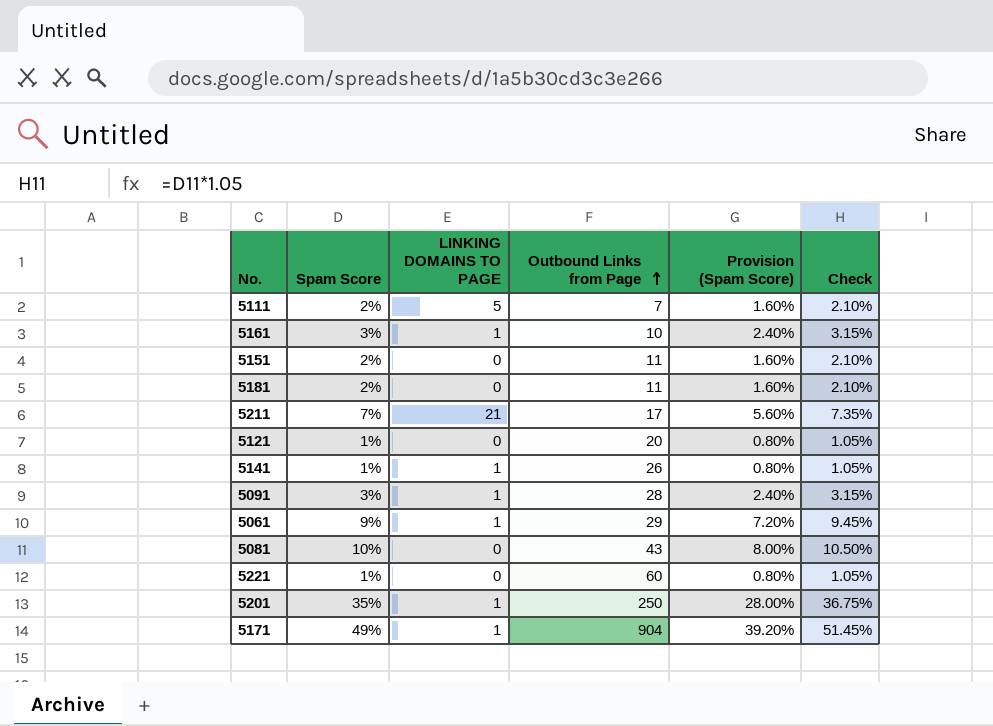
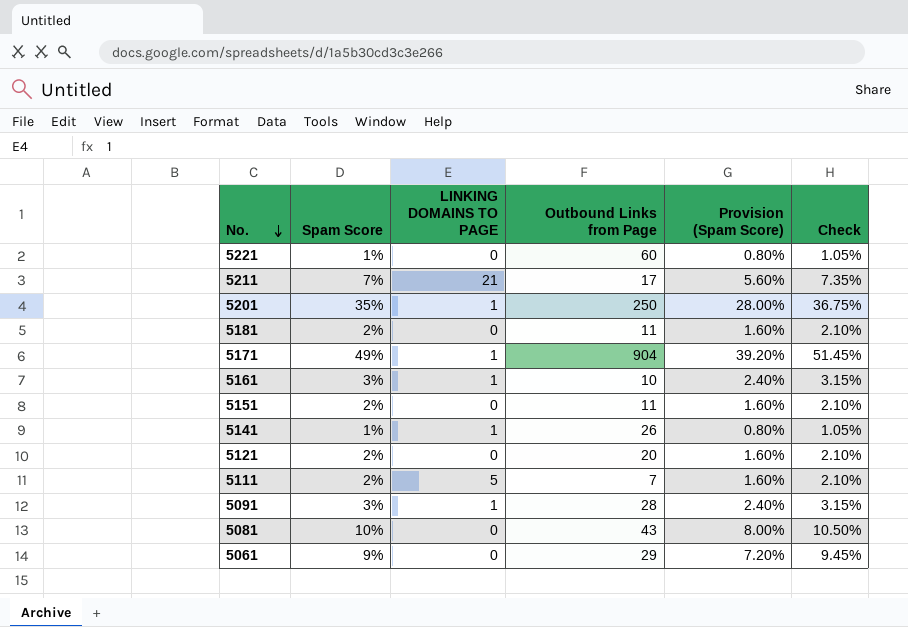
row order: Outbound Links from Page ascending -> No. descending
5121 | Spam Score: 1% -> 2%
5121 | Provision (Spam Score): 0.80% -> 1.60%
5121 | Check: 1.05% -> 2.10%
5061 | LINKING DOMAINS TO PAGE: 1 -> 0

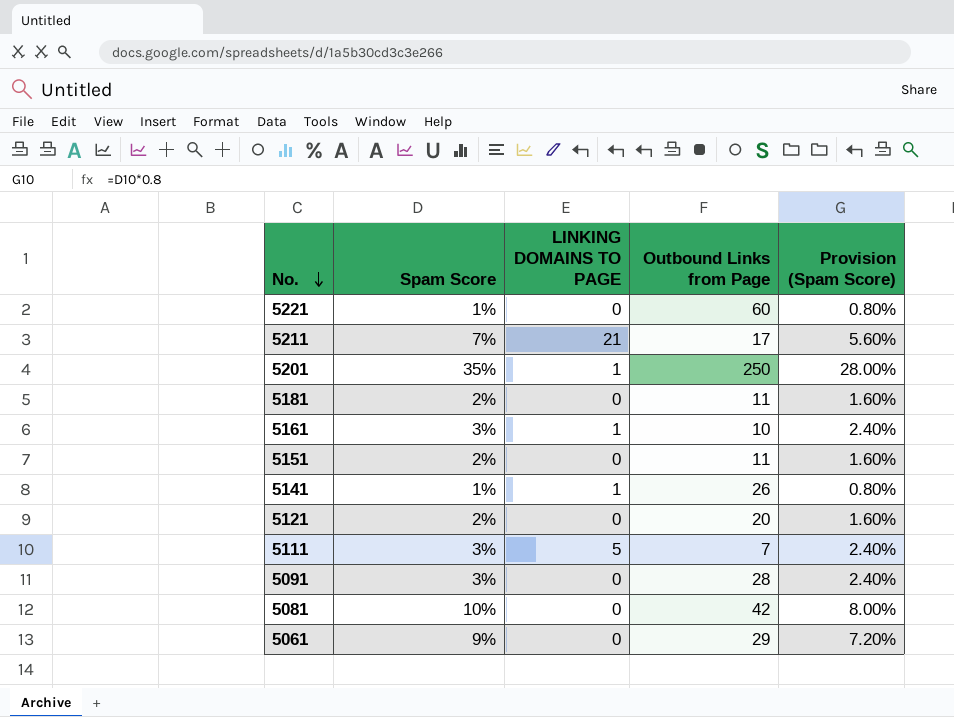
column Check | formula: [Spam Score] * 1.05 -> none
row 5171: 49% | 1 | 904 | 39.20% | 51.45% -> none
5111 | Spam Score: 2% -> 3%
5111 | Provision (Spam Score): 1.60% -> 2.40%
5091 | LINKING DOMAINS TO PAGE: 1 -> 0
5081 | Outbound Links from Page: 43 -> 42

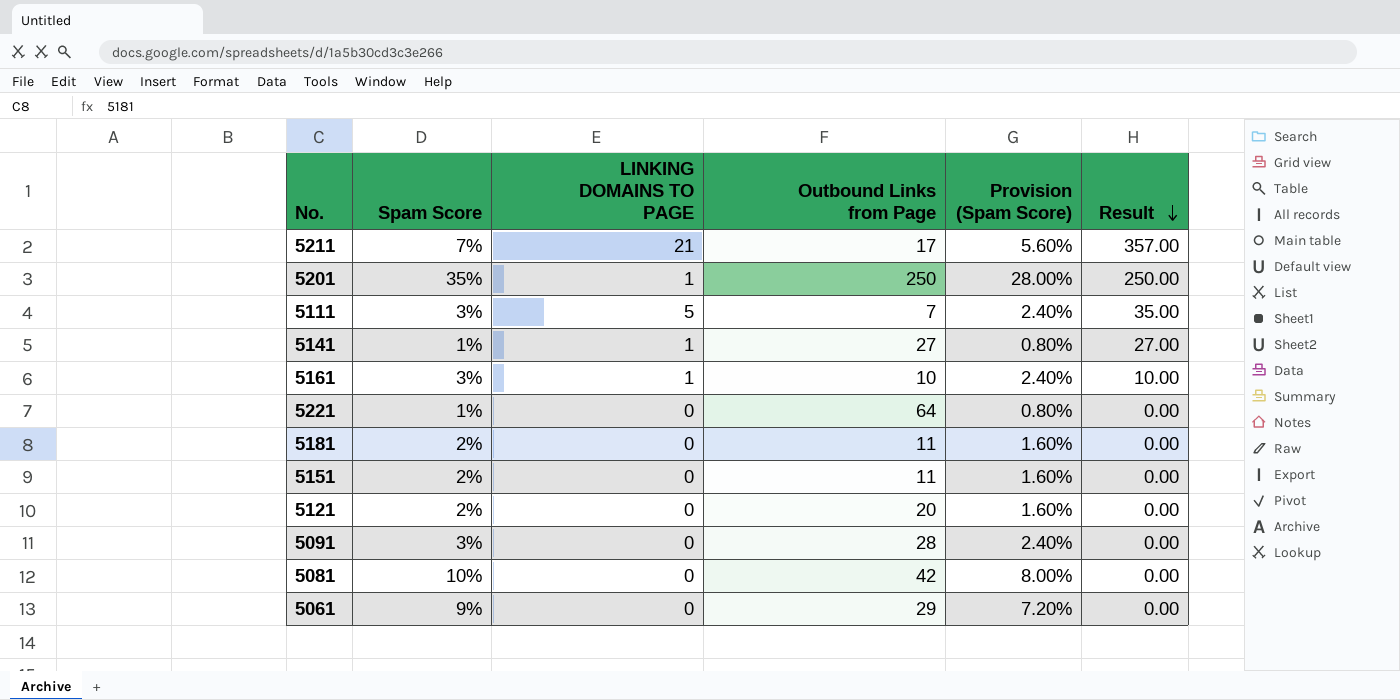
row order: No. descending -> Result descending
column Result | formula: none -> [LINKING DOMAINS TO PAGE] * [Outbound Links from Page]
5141 | Outbound Links from Page: 26 -> 27
5221 | Outbound Links from Page: 60 -> 64

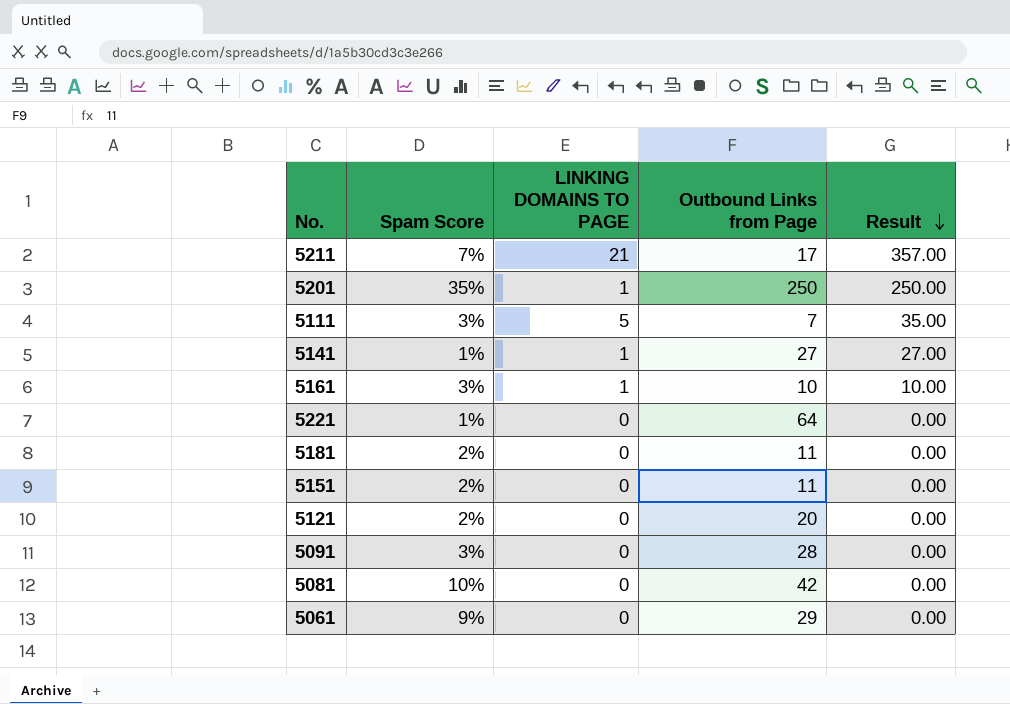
column Provision (Spam Score) | formula: [Spam Score] * 0.8 -> none

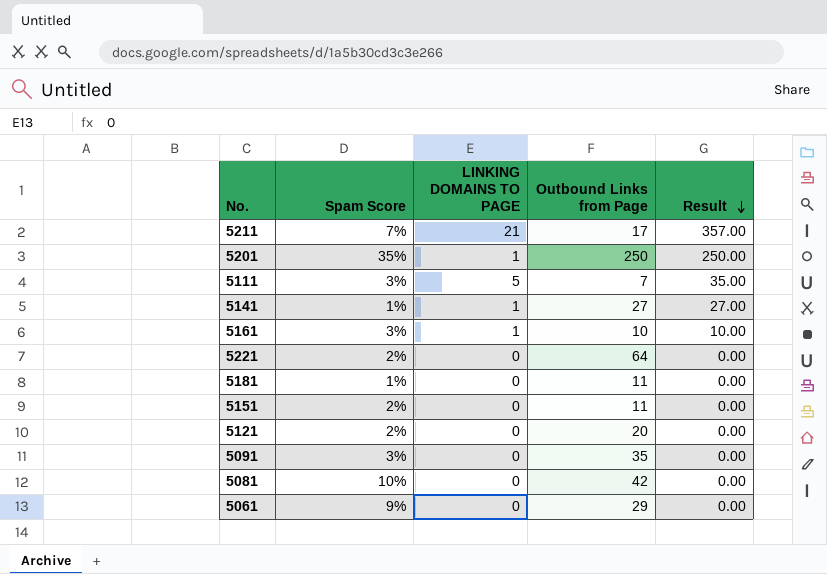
5221 | Spam Score: 1% -> 2%
5181 | Spam Score: 2% -> 1%
5091 | Outbound Links from Page: 28 -> 35

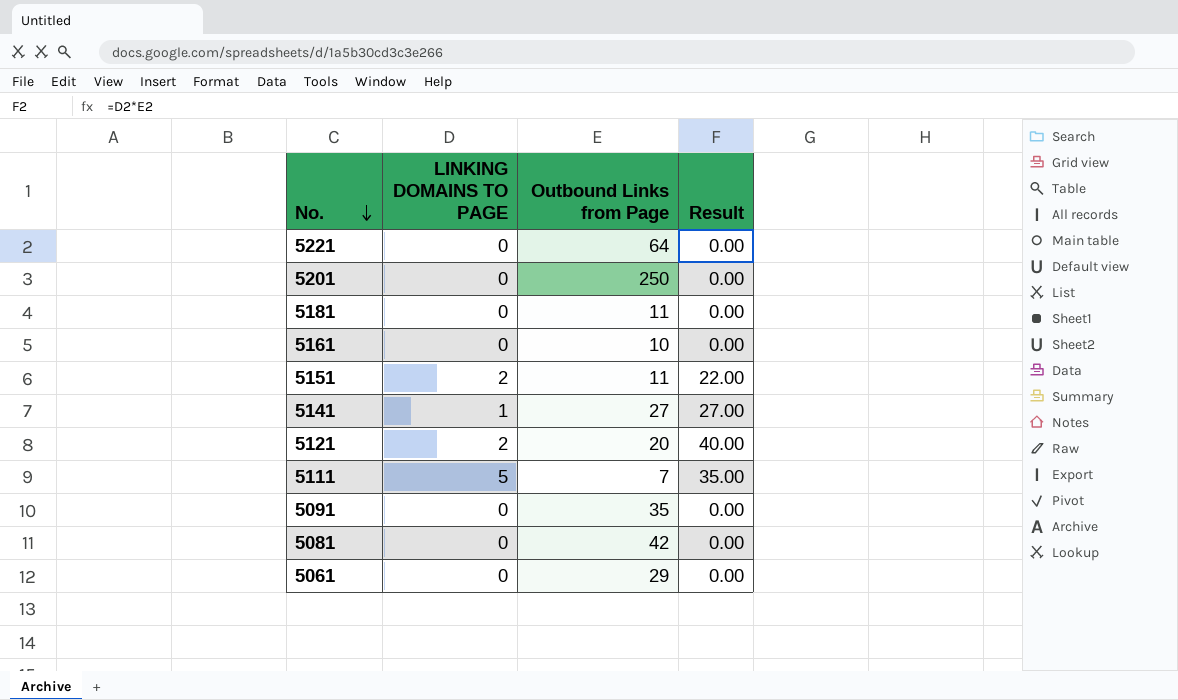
row order: Result descending -> No. descending
column Spam Score | position: 2 -> none
row 5211: 7% | 21 | 17 | 357.00 -> none
5201 | LINKING DOMAINS TO PAGE: 1 -> 0
5201 | Result: 250.00 -> 0.00
5161 | LINKING DOMAINS TO PAGE: 1 -> 0
5161 | Result: 10.00 -> 0.00
5151 | LINKING DOMAINS TO PAGE: 0 -> 2
5151 | Result: 0.00 -> 22.00
5121 | LINKING DOMAINS TO PAGE: 0 -> 2
5121 | Result: 0.00 -> 40.00

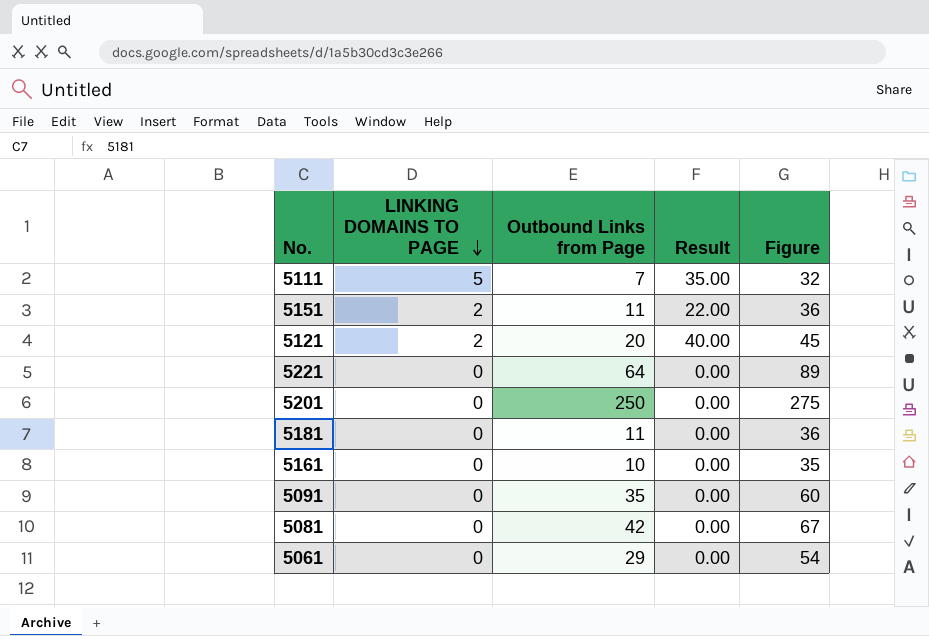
row order: No. descending -> LINKING DOMAINS TO PAGE descending
column Figure | formula: none -> [Outbound Links from Page] + 25
row 5141: 1 | 27 | 27.00 -> none

